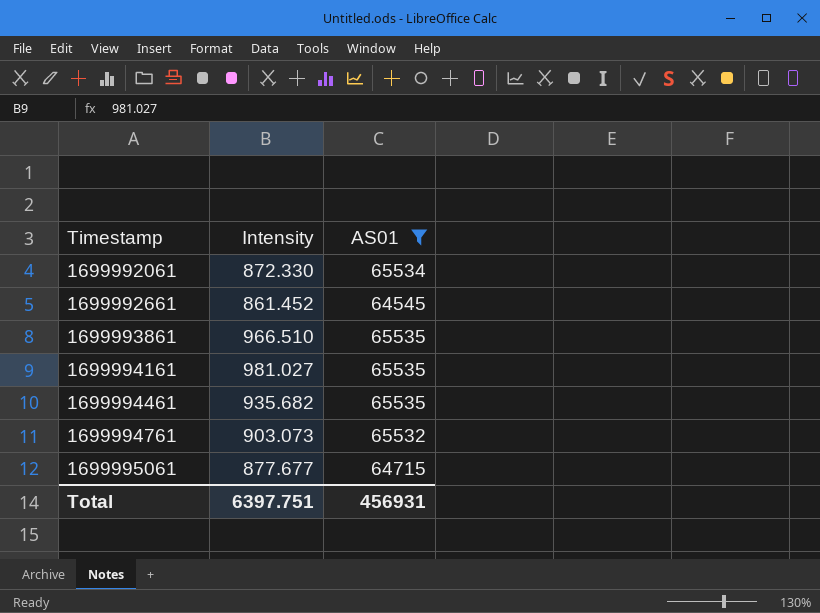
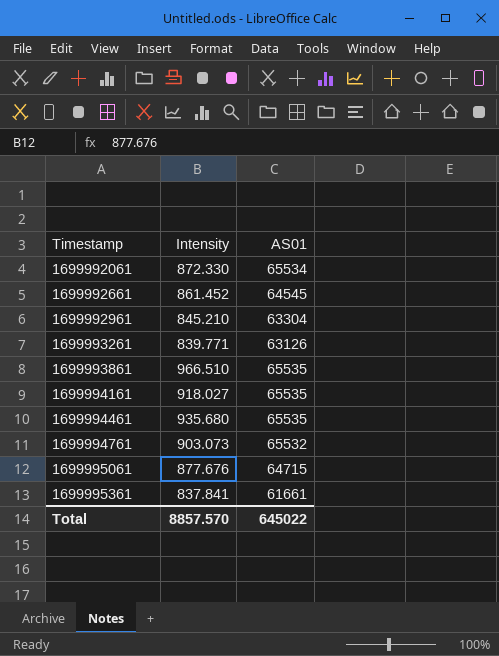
filter: AS01 >= 64545 -> none
1699994161 | Intensity: 981.027 -> 918.027
1699994461 | Intensity: 935.682 -> 935.680
1699995061 | Intensity: 877.677 -> 877.676
Total | Intensity: 6397.751 -> 8857.570
Total | AS01: 456931 -> 645022

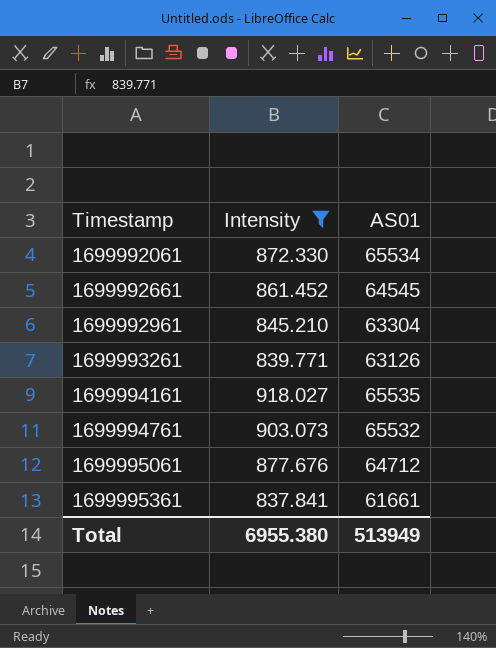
filter: none -> Intensity <= 918.027
1699995061 | AS01: 64715 -> 64712
Total | Intensity: 8857.570 -> 6955.380
Total | AS01: 645022 -> 513949

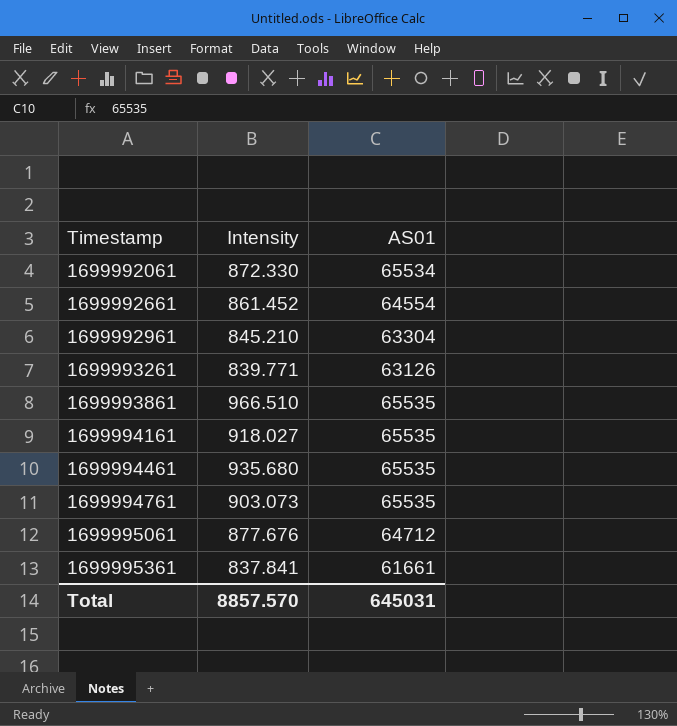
filter: Intensity <= 918.027 -> none
1699992661 | AS01: 64545 -> 64554
1699994761 | AS01: 65532 -> 65535
Total | Intensity: 6955.380 -> 8857.570
Total | AS01: 513949 -> 645031

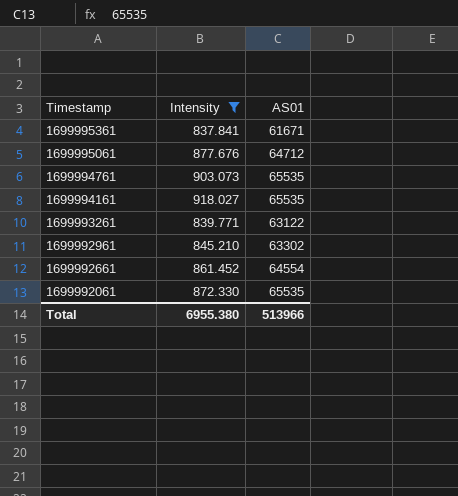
filter: none -> Intensity <= 918.027
row order: Timestamp ascending -> Timestamp descending
1699995361 | AS01: 61661 -> 61671
1699993261 | AS01: 63126 -> 63122
1699992961 | AS01: 63304 -> 63302
1699992061 | AS01: 65534 -> 65535
Total | Intensity: 8857.570 -> 6955.380
Total | AS01: 645031 -> 513966

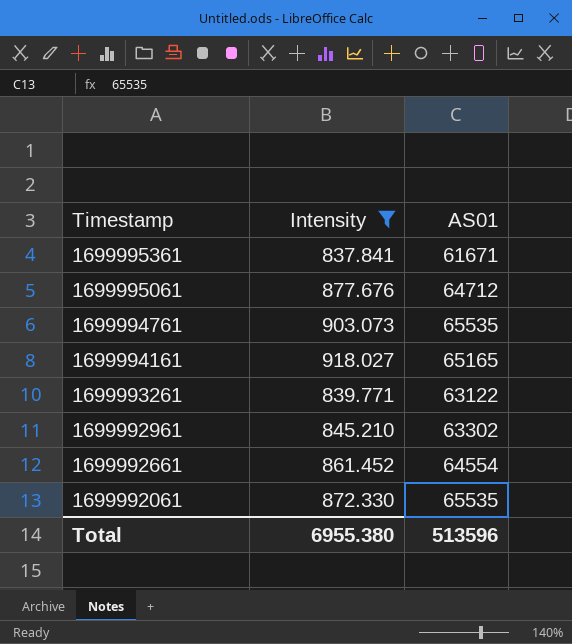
1699994161 | AS01: 65535 -> 65165
Total | AS01: 513966 -> 513596

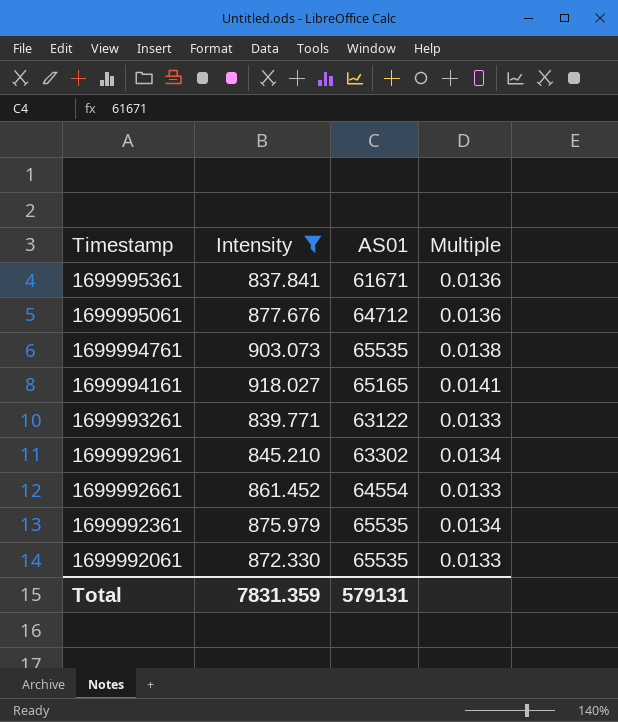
column Multiple | formula: none -> [Intensity] / [AS01]
row 1699992361: none -> 875.979 | 65535 | 0.0134
Total | Intensity: 6955.380 -> 7831.359
Total | AS01: 513596 -> 579131

